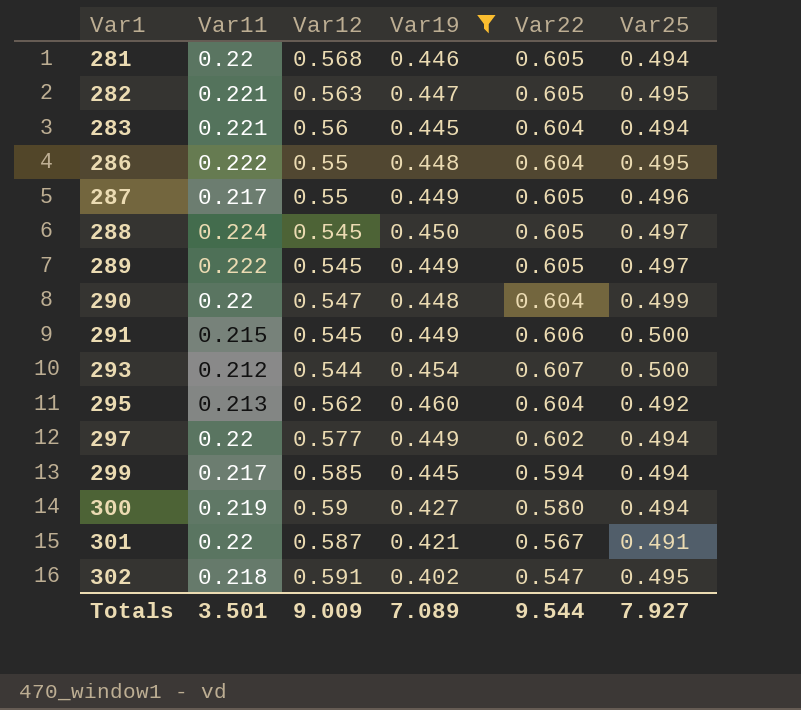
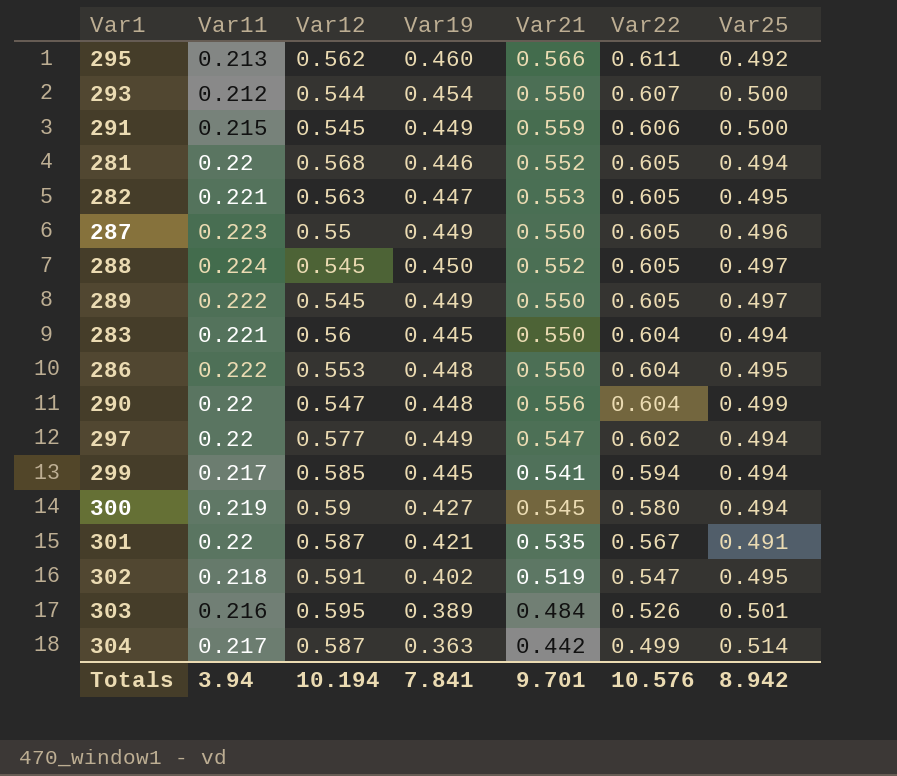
filter: Var19 >= 0.402 -> none
row order: Var1 ascending -> Var22 descending
column Var21 | position: none -> 5
295 | Var22: 0.604 -> 0.611
287 | Var11: 0.217 -> 0.223
286 | Var12: 0.55 -> 0.553
Totals | Var11: 3.501 -> 3.94
Totals | Var12: 9.009 -> 10.194
Totals | Var19: 7.089 -> 7.841
Totals | Var22: 9.544 -> 10.576
Totals | Var25: 7.927 -> 8.942

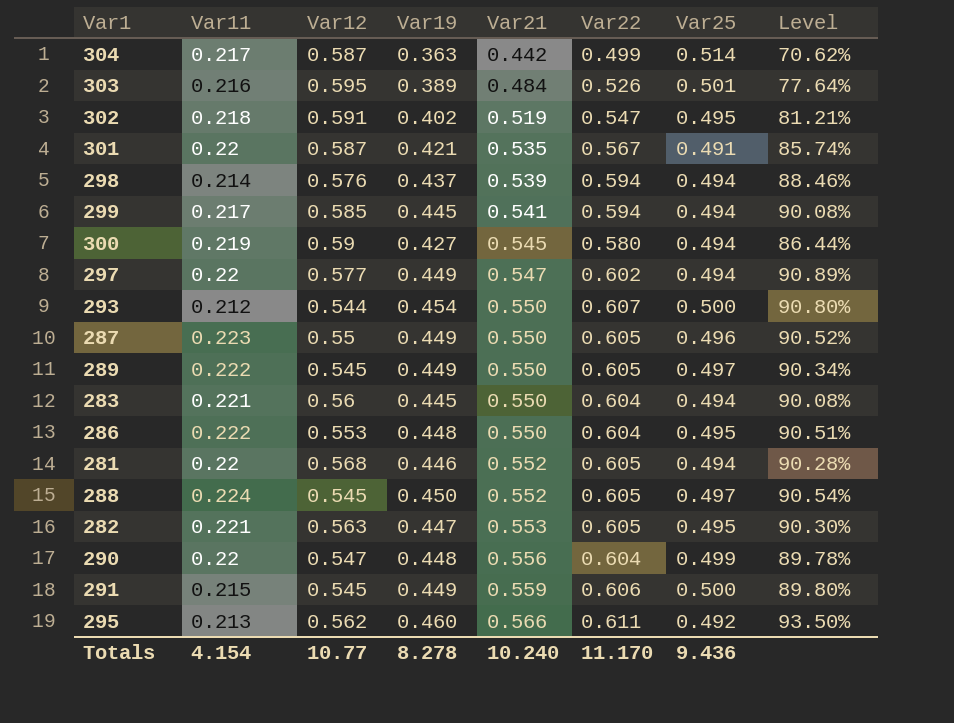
row order: Var22 descending -> Var21 ascending
column Level | formula: none -> [Var19] / [Var25]
row 298: none -> 0.214 | 0.576 | 0.437 | 0.539 | 0.594 | 0.494 | 88.46%
Totals | Var11: 3.94 -> 4.154
Totals | Var12: 10.194 -> 10.77
Totals | Var19: 7.841 -> 8.278
Totals | Var21: 9.701 -> 10.240
Totals | Var22: 10.576 -> 11.170
Totals | Var25: 8.942 -> 9.436

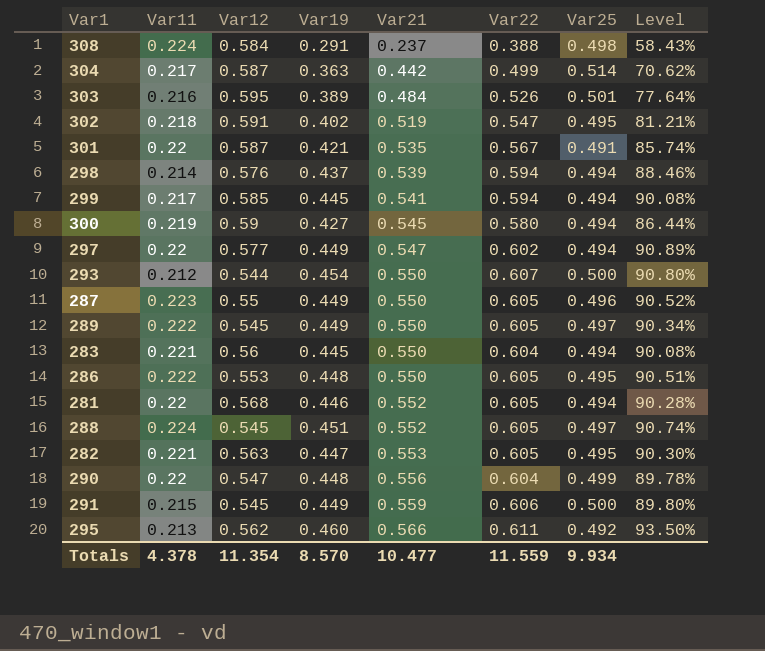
row 308: none -> 0.224 | 0.584 | 0.291 | 0.237 | 0.388 | 0.498 | 58.43%
286 | Var22: 0.604 -> 0.605
288 | Var19: 0.450 -> 0.451
288 | Level: 90.54% -> 90.74%
Totals | Var11: 4.154 -> 4.378
Totals | Var12: 10.77 -> 11.354
Totals | Var19: 8.278 -> 8.570
Totals | Var21: 10.240 -> 10.477
Totals | Var22: 11.170 -> 11.559
Totals | Var25: 9.436 -> 9.934

